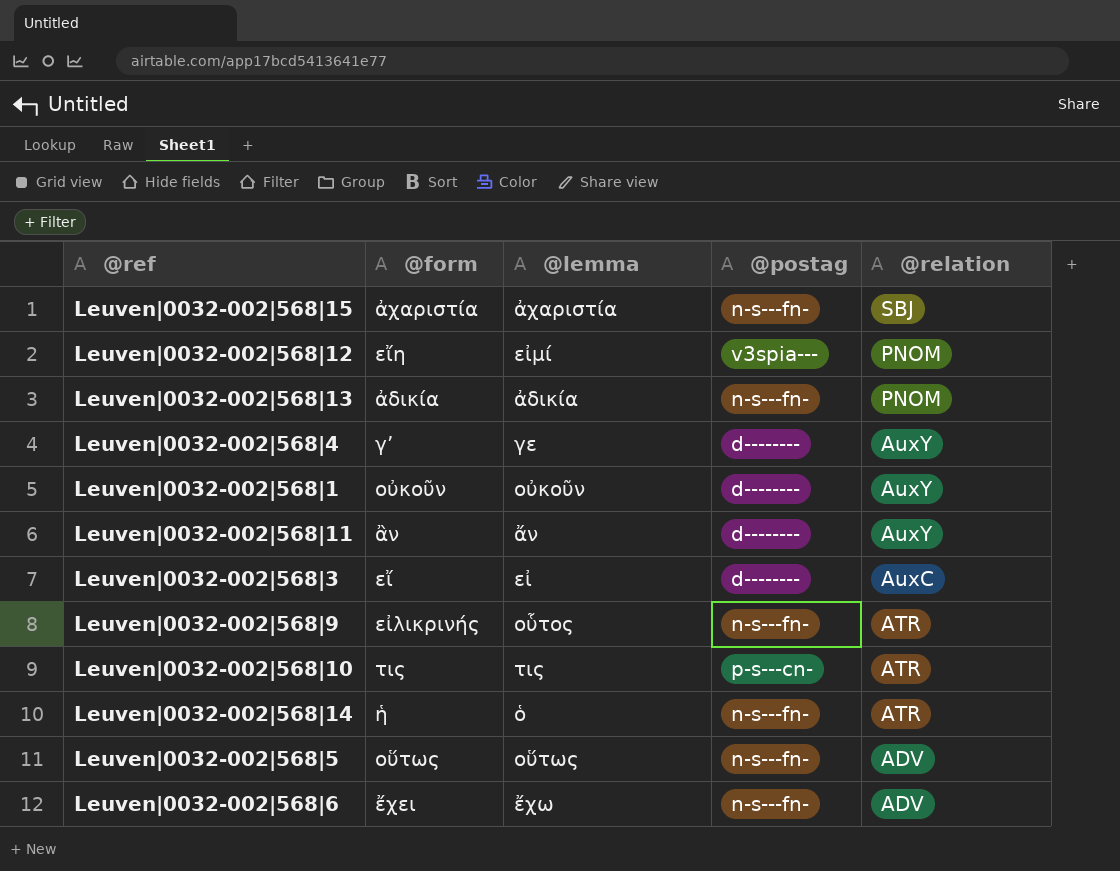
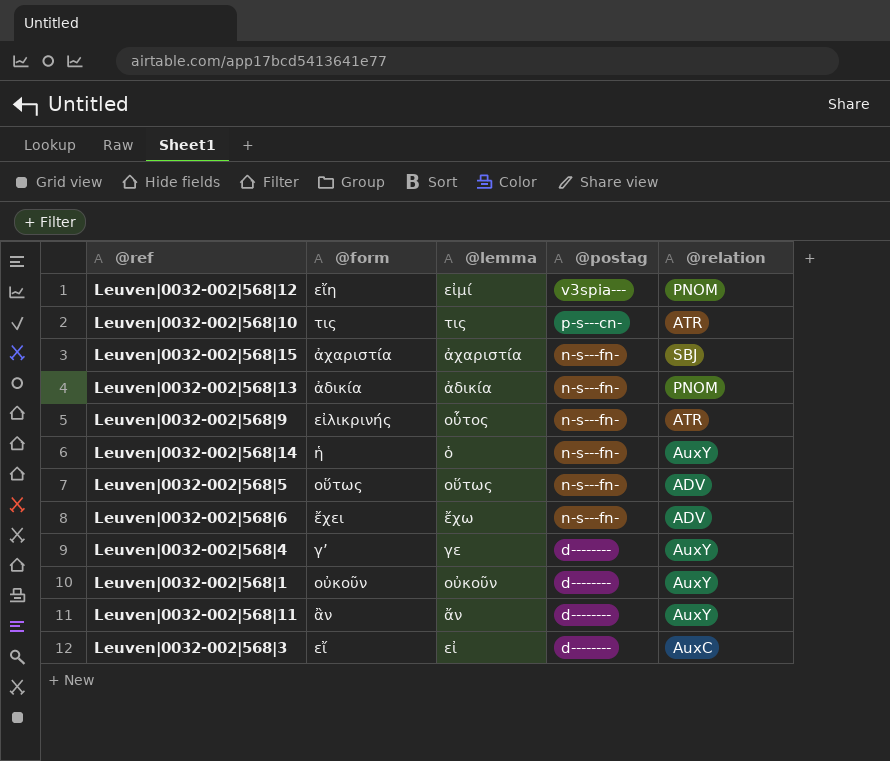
row order: @relation descending -> @postag descending
Leuven|0032-002|568|14 | @relation: ATR -> AuxY

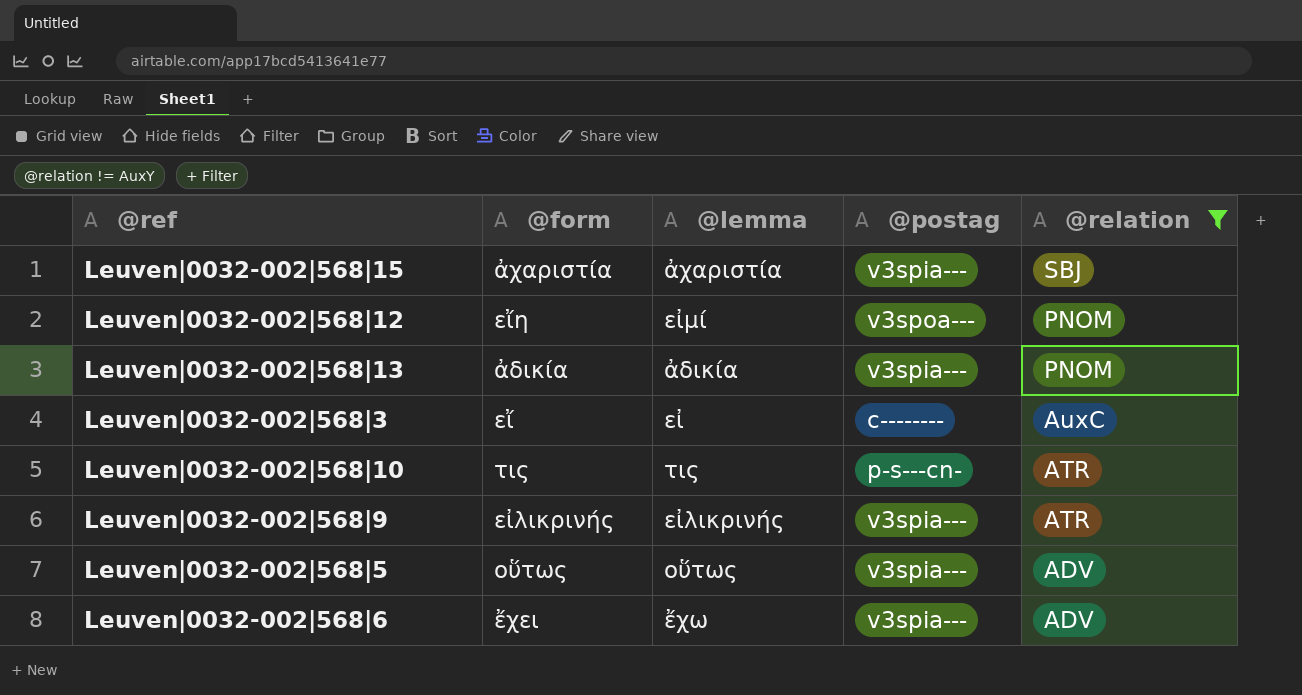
filter: none -> @relation != AuxY
row order: @postag descending -> @relation descending
Leuven|0032-002|568|15 | @postag: n-s---fn- -> v3spia---
Leuven|0032-002|568|12 | @postag: v3spia--- -> v3spoa---
Leuven|0032-002|568|13 | @postag: n-s---fn- -> v3spia---
Leuven|0032-002|568|3 | @postag: d-------- -> c--------
Leuven|0032-002|568|9 | @lemma: οὗτος -> εἰλικρινής
Leuven|0032-002|568|9 | @postag: n-s---fn- -> v3spia---
Leuven|0032-002|568|5 | @postag: n-s---fn- -> v3spia---
Leuven|0032-002|568|6 | @postag: n-s---fn- -> v3spia---

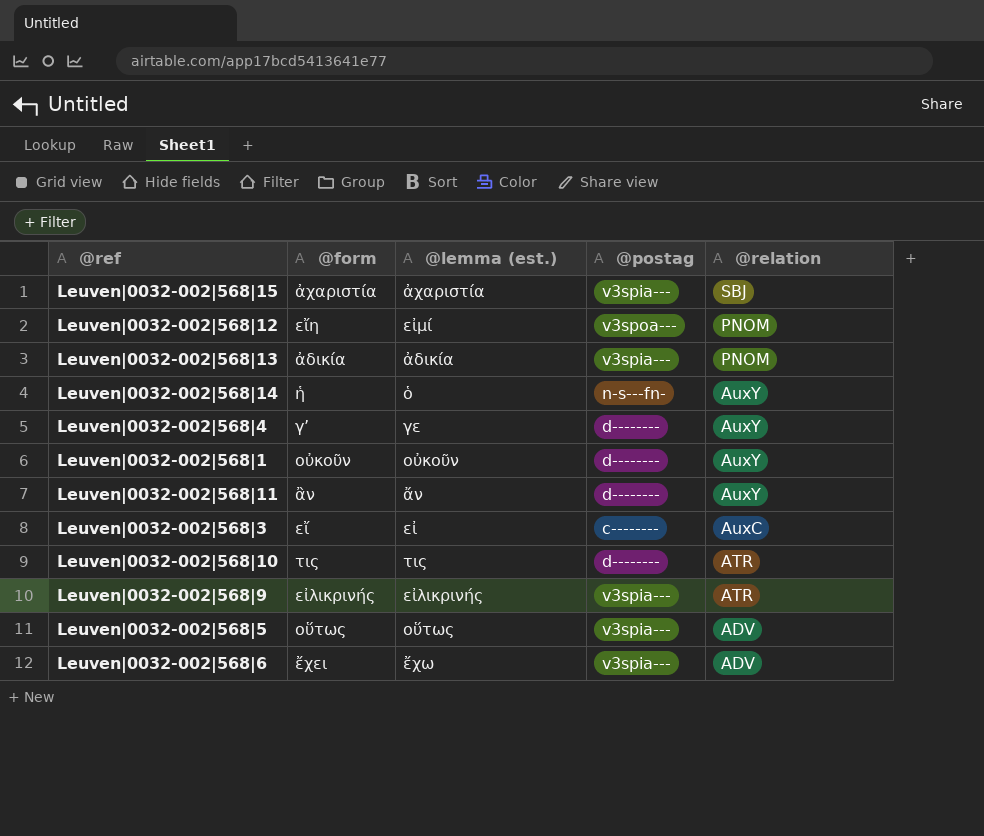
filter: @relation != AuxY -> none
column name: @lemma -> @lemma (est.)
Leuven|0032-002|568|10 | @postag: p-s---cn- -> d--------

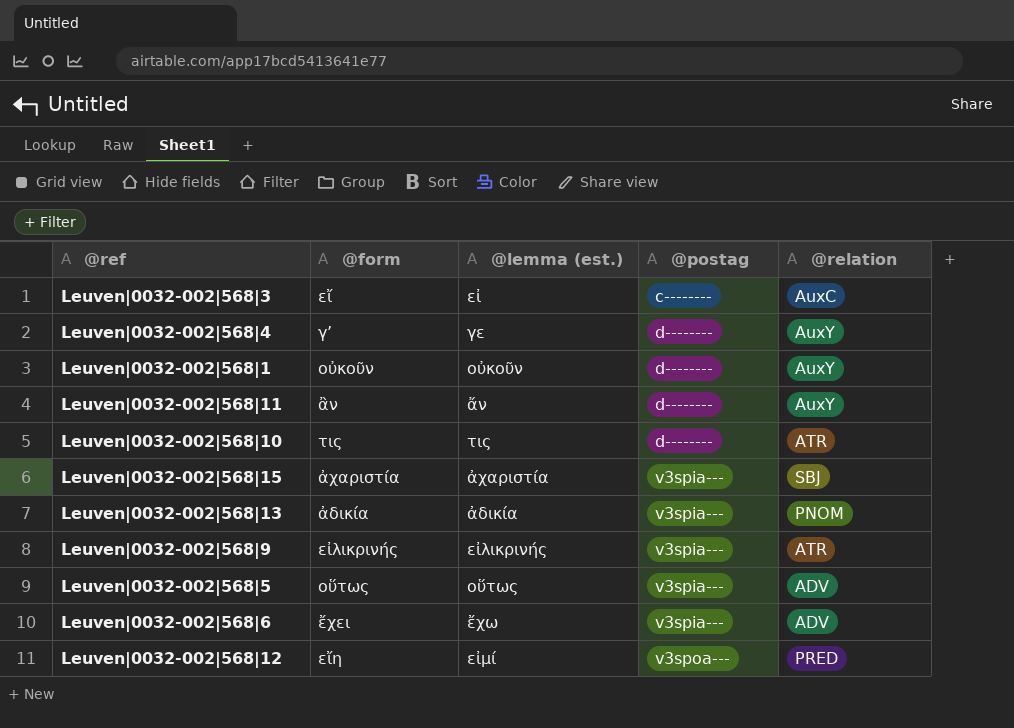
row order: @relation descending -> @postag ascending
row Leuven|0032-002|568|14: ἡ | ὁ | n-s---fn- | AuxY -> none
Leuven|0032-002|568|12 | @relation: PNOM -> PRED

